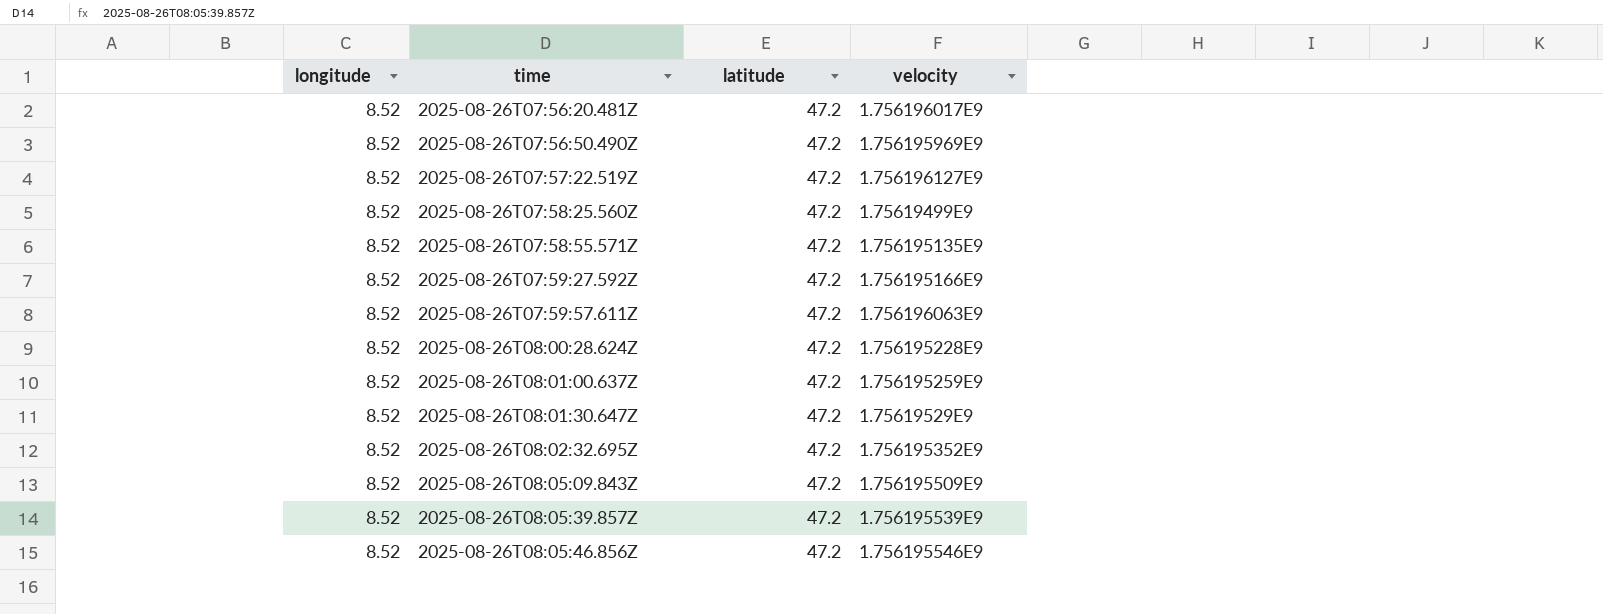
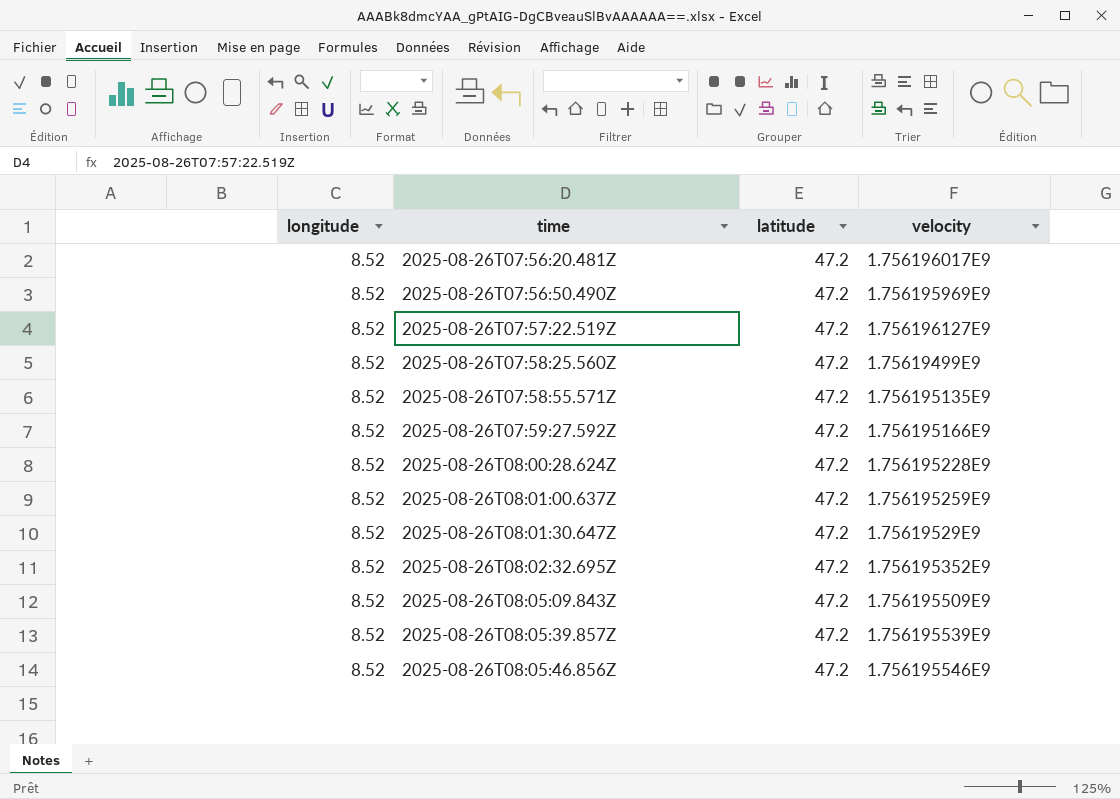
row 2025-08-26T07:59:57.611Z: 8.52 | 47.2 | 1.756196063E9 -> none

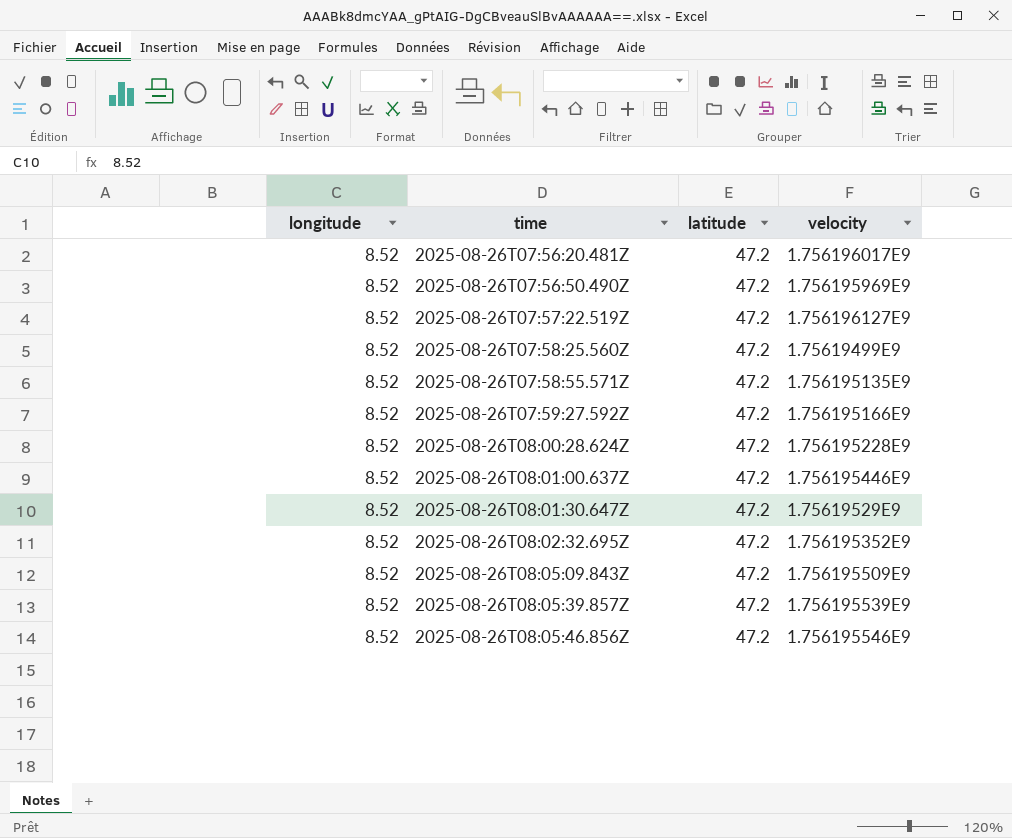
2025-08-26T08:01:00.637Z | velocity: 1.756195259E9 -> 1.756195446E9

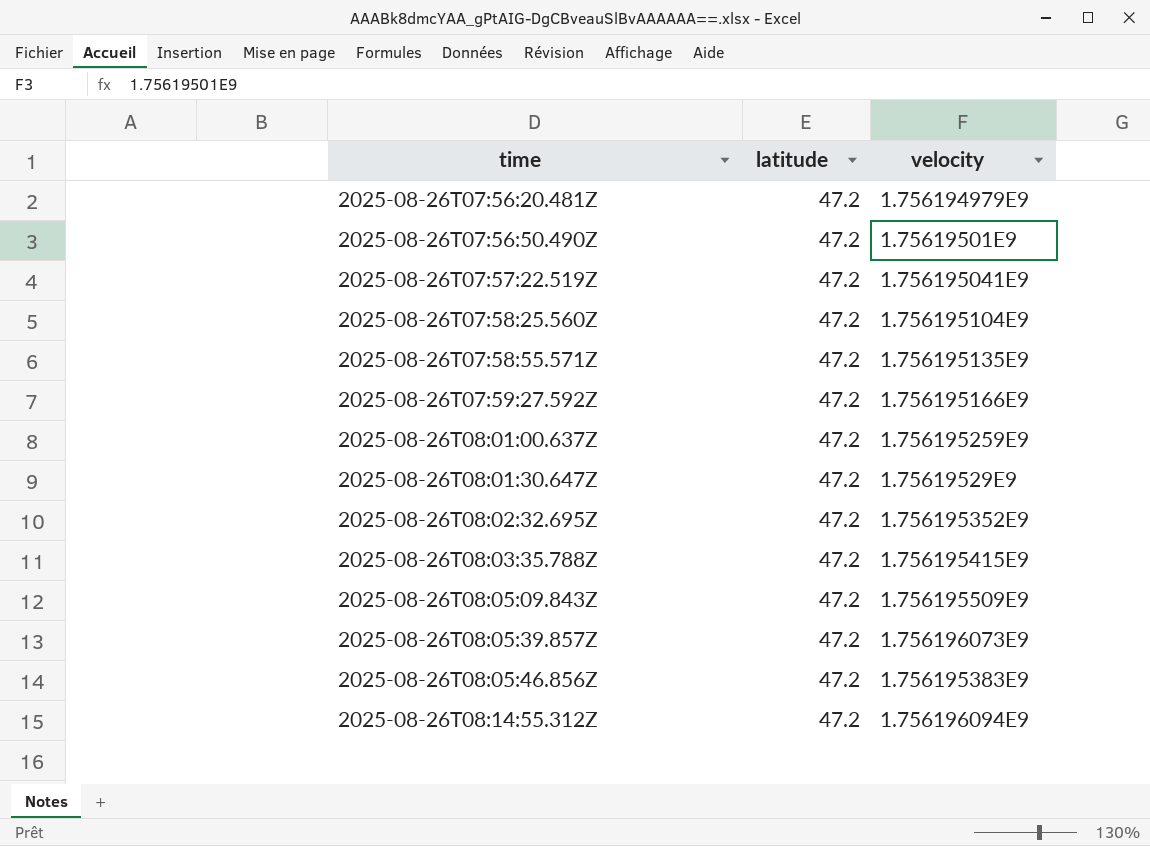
column longitude | position: 1 -> none
row 2025-08-26T08:00:28.624Z: 8.52 | 47.2 | 1.756195228E9 -> none
2025-08-26T07:56:20.481Z | velocity: 1.756196017E9 -> 1.756194979E9
2025-08-26T07:56:50.490Z | velocity: 1.756195969E9 -> 1.75619501E9
2025-08-26T07:57:22.519Z | velocity: 1.756196127E9 -> 1.756195041E9
2025-08-26T07:58:25.560Z | velocity: 1.75619499E9 -> 1.756195104E9
2025-08-26T08:01:00.637Z | velocity: 1.756195446E9 -> 1.756195259E9
row 2025-08-26T08:03:35.788Z: none -> 47.2 | 1.756195415E9
2025-08-26T08:05:39.857Z | velocity: 1.756195539E9 -> 1.756196073E9
2025-08-26T08:05:46.856Z | velocity: 1.756195546E9 -> 1.756195383E9
row 2025-08-26T08:14:55.312Z: none -> 47.2 | 1.756196094E9

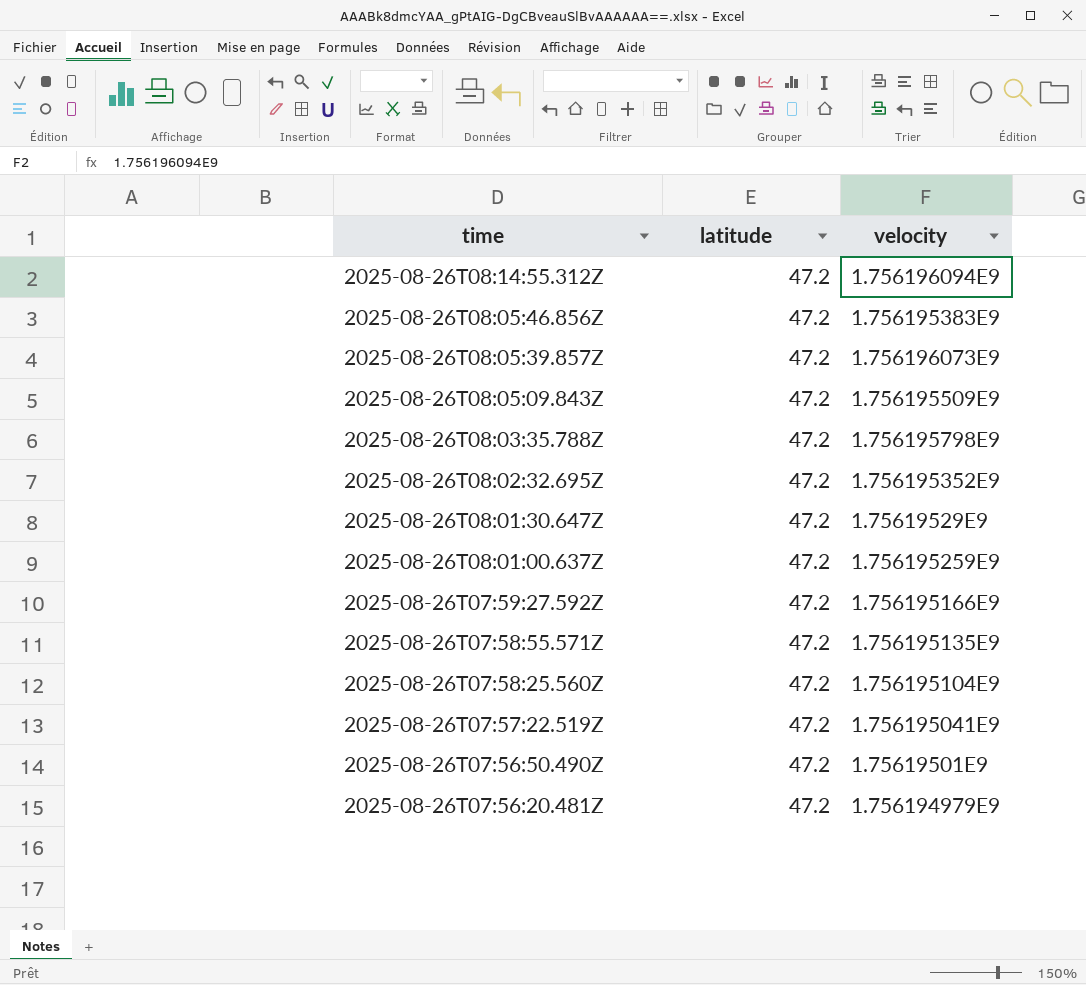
row order: time ascending -> time descending
2025-08-26T08:03:35.788Z | velocity: 1.756195415E9 -> 1.756195798E9

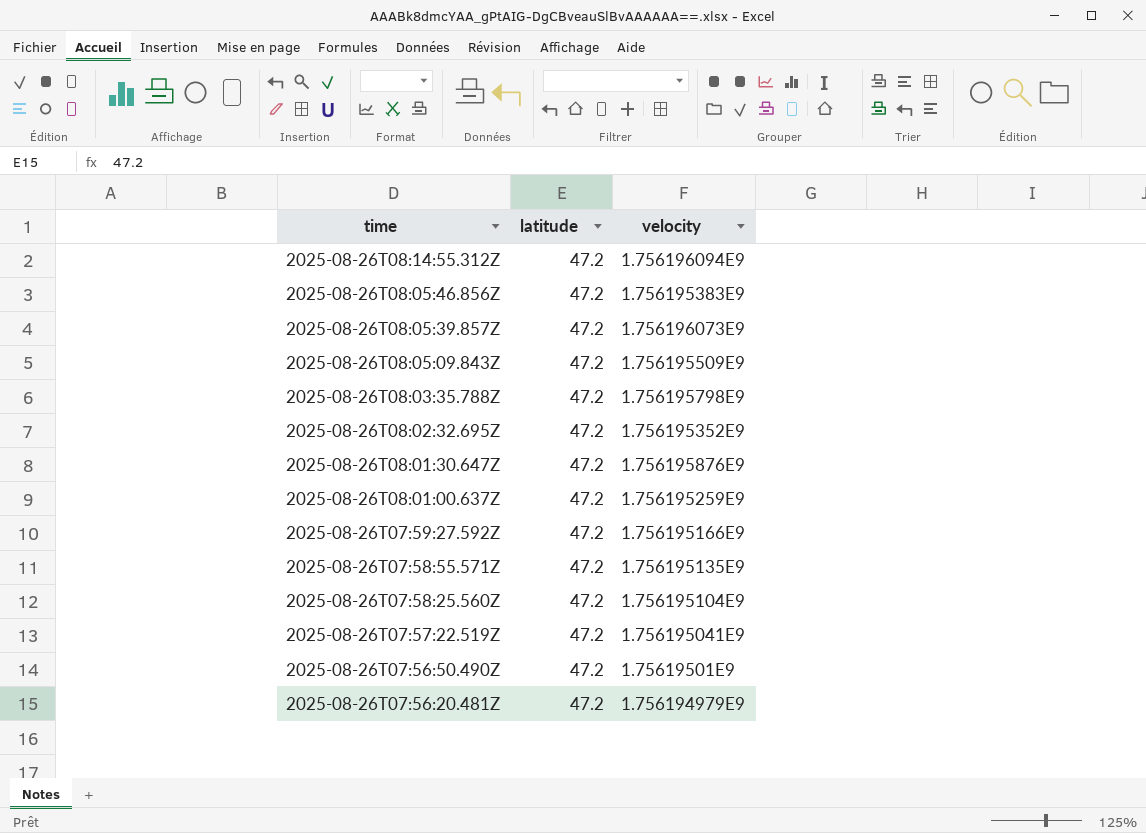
2025-08-26T08:01:30.647Z | velocity: 1.75619529E9 -> 1.756195876E9

